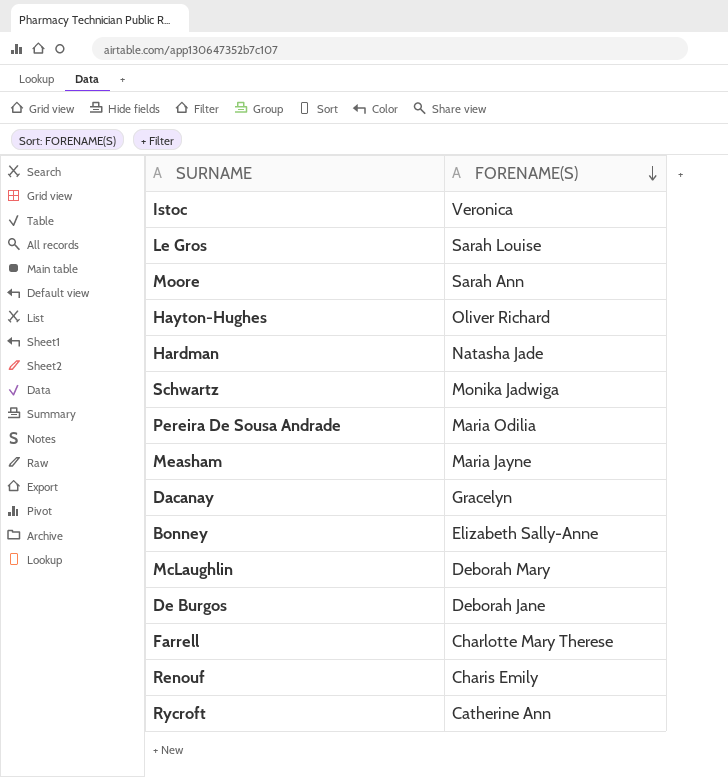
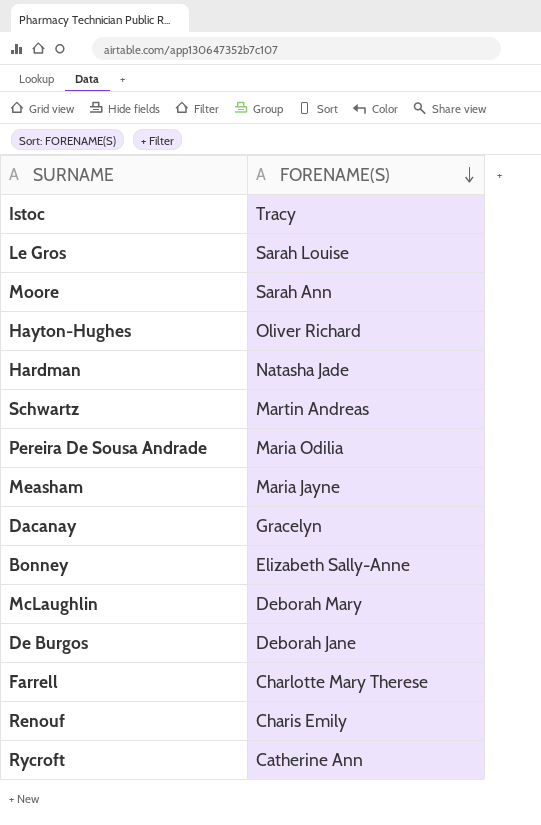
Istoc | FORENAME(S): Veronica -> Tracy
Schwartz | FORENAME(S): Monika Jadwiga -> Martin Andreas

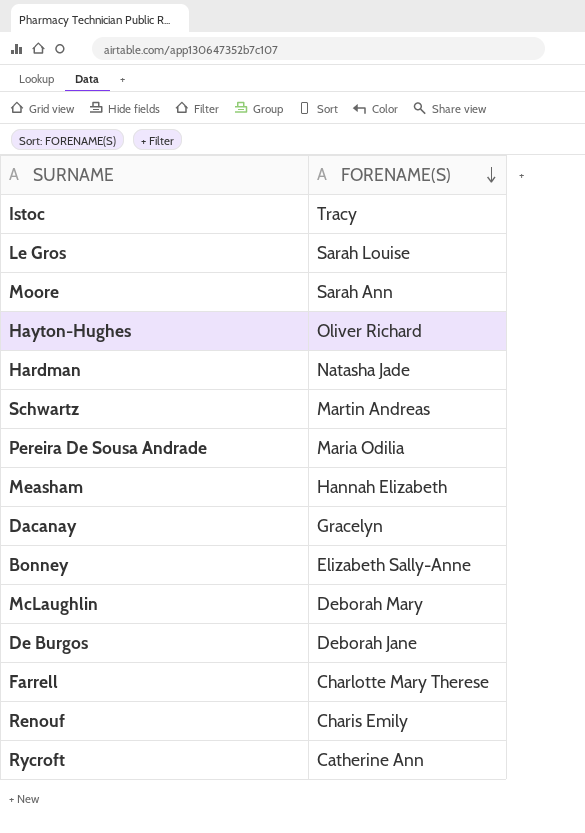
Measham | FORENAME(S): Maria Jayne -> Hannah Elizabeth

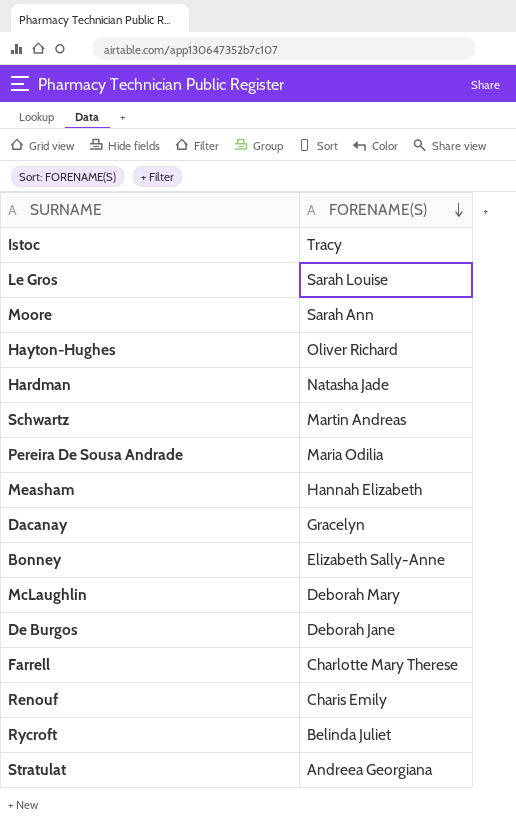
Rycroft | FORENAME(S): Catherine Ann -> Belinda Juliet
row Stratulat: none -> Andreea Georgiana

